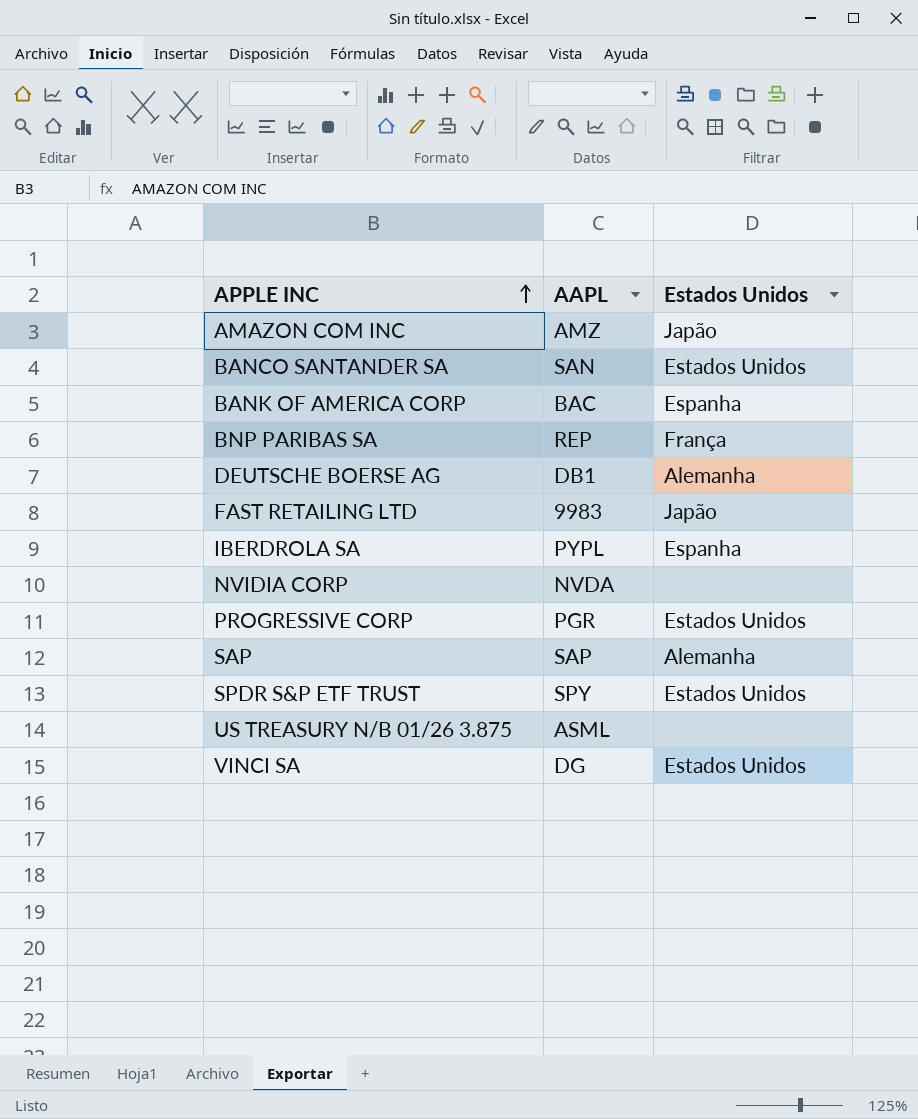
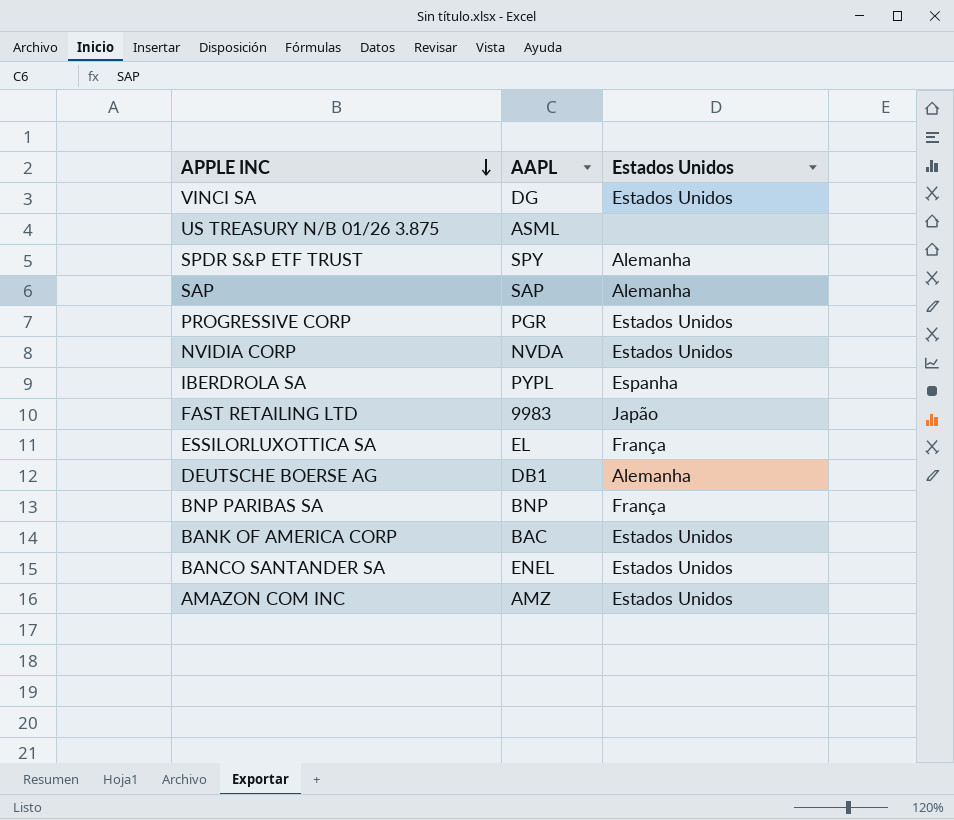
row order: APPLE INC ascending -> APPLE INC descending
SPDR S&P ETF TRUST | Estados Unidos: Estados Unidos -> Alemanha
NVIDIA CORP | Estados Unidos: none -> Estados Unidos
row ESSILORLUXOTTICA SA: none -> EL | França
BNP PARIBAS SA | AAPL: REP -> BNP
BANK OF AMERICA CORP | Estados Unidos: Espanha -> Estados Unidos
BANCO SANTANDER SA | AAPL: SAN -> ENEL
AMAZON COM INC | Estados Unidos: Japão -> Estados Unidos

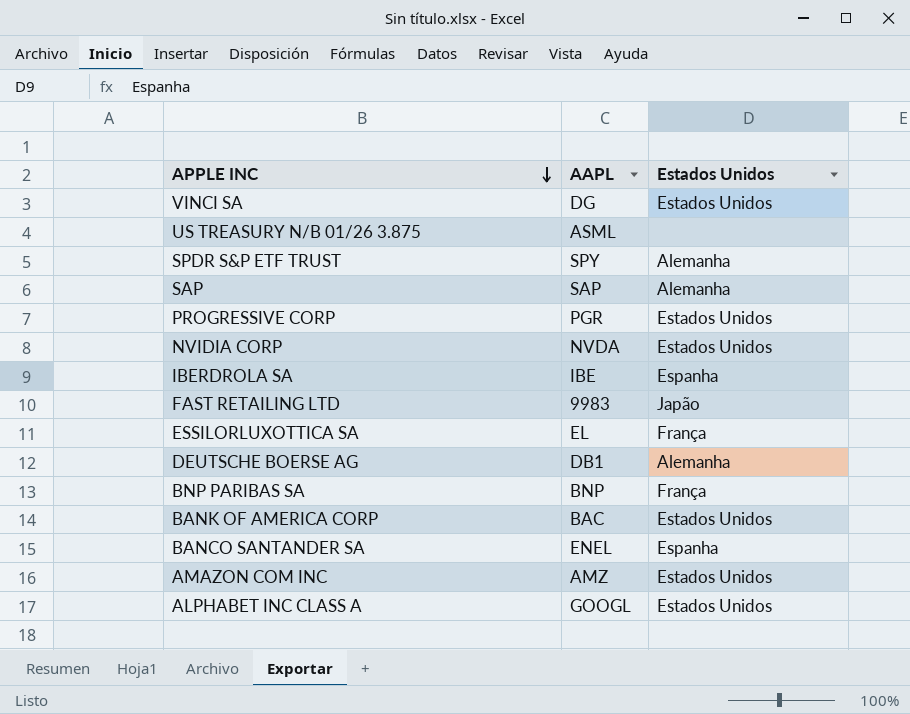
IBERDROLA SA | AAPL: PYPL -> IBE
BANCO SANTANDER SA | Estados Unidos: Estados Unidos -> Espanha
row ALPHABET INC CLASS A: none -> GOOGL | Estados Unidos

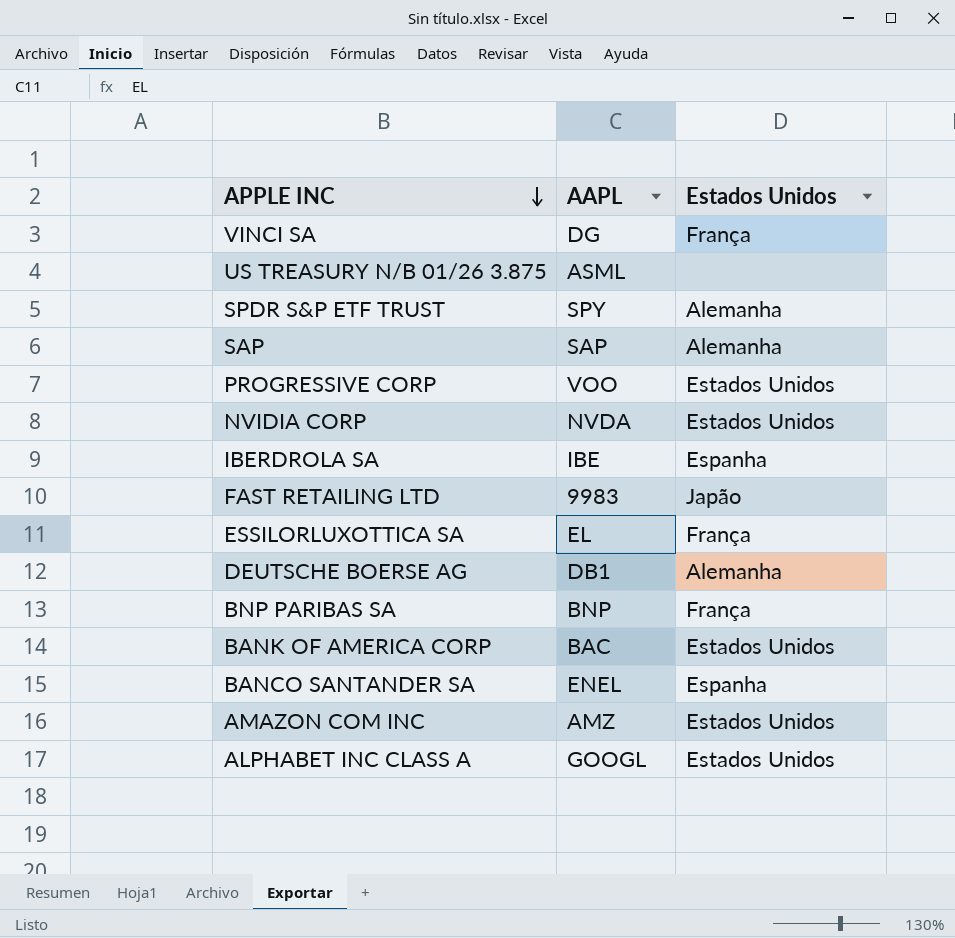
VINCI SA | Estados Unidos: Estados Unidos -> França
PROGRESSIVE CORP | AAPL: PGR -> VOO

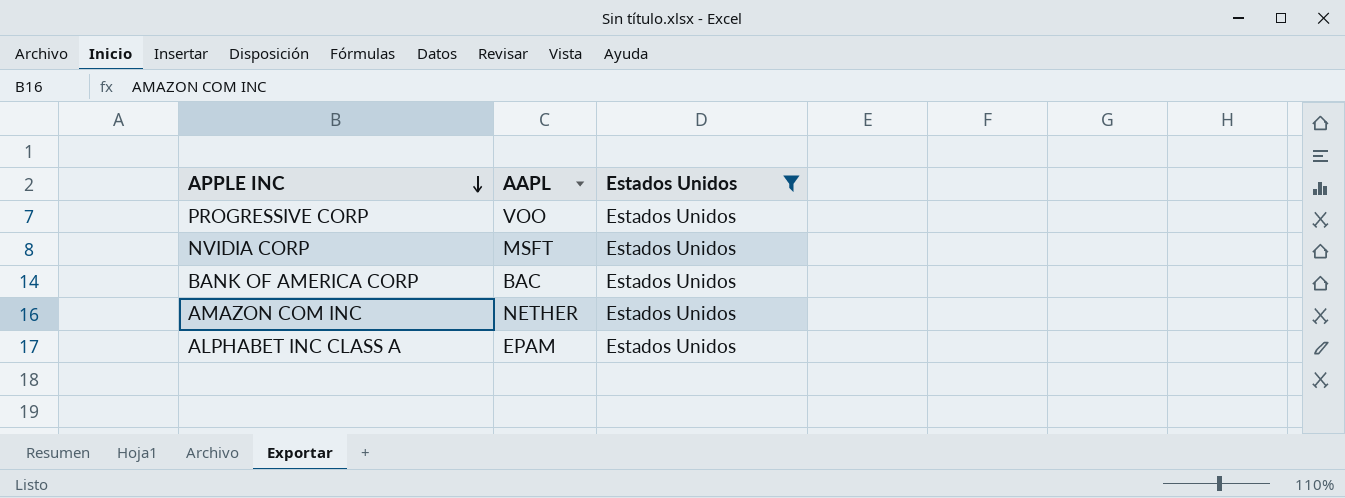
filter: none -> Estados Unidos = Estados Unidos
NVIDIA CORP | AAPL: NVDA -> MSFT
AMAZON COM INC | AAPL: AMZ -> NETHER
ALPHABET INC CLASS A | AAPL: GOOGL -> EPAM

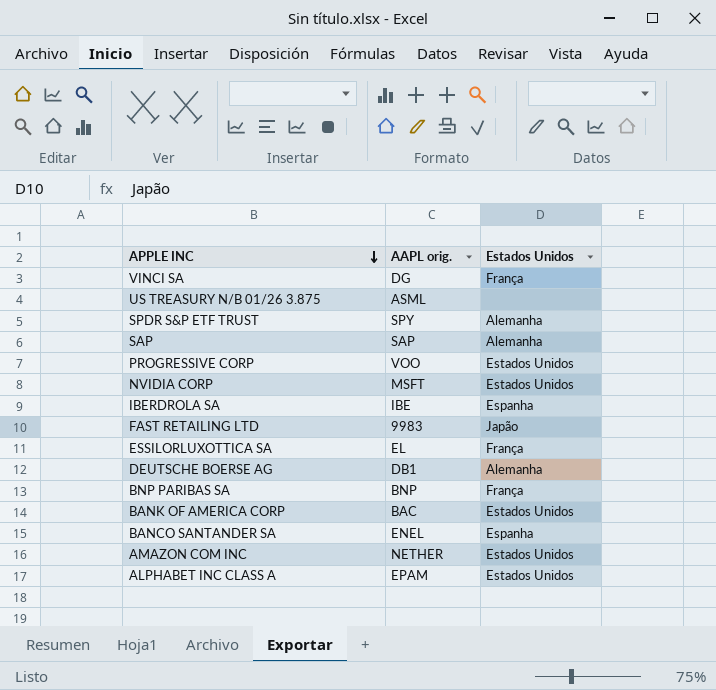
filter: Estados Unidos = Estados Unidos -> none
column name: AAPL -> AAPL orig.

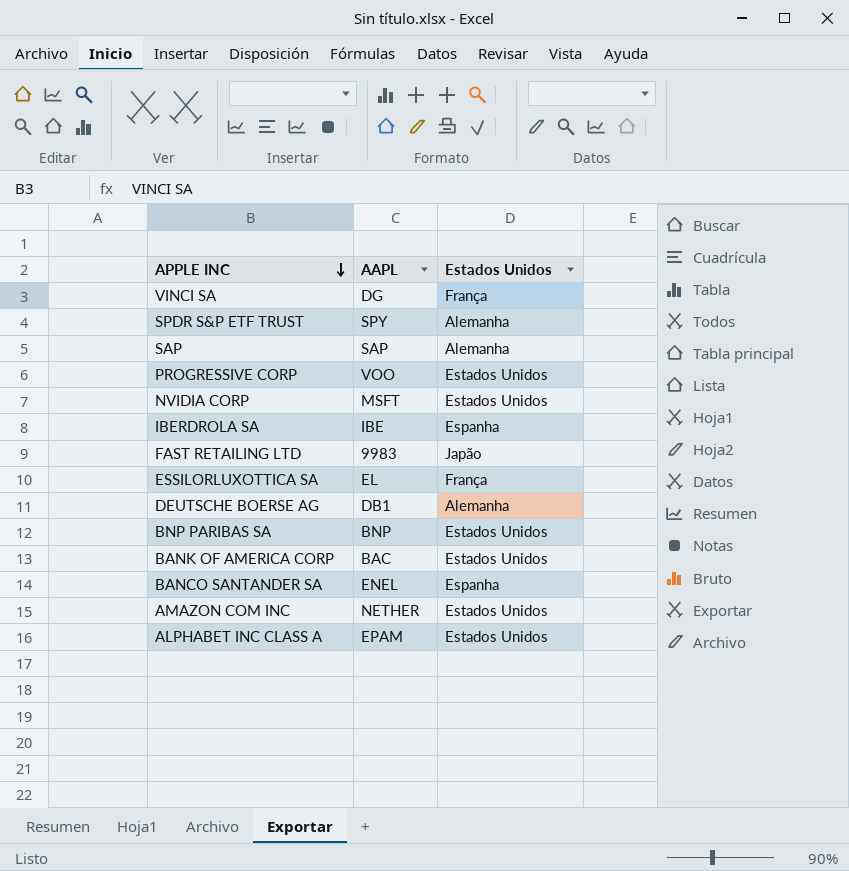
column name: AAPL orig. -> AAPL
row US TREASURY N/B 01/26 3.875: ASML | none -> none
BNP PARIBAS SA | Estados Unidos: França -> Estados Unidos

